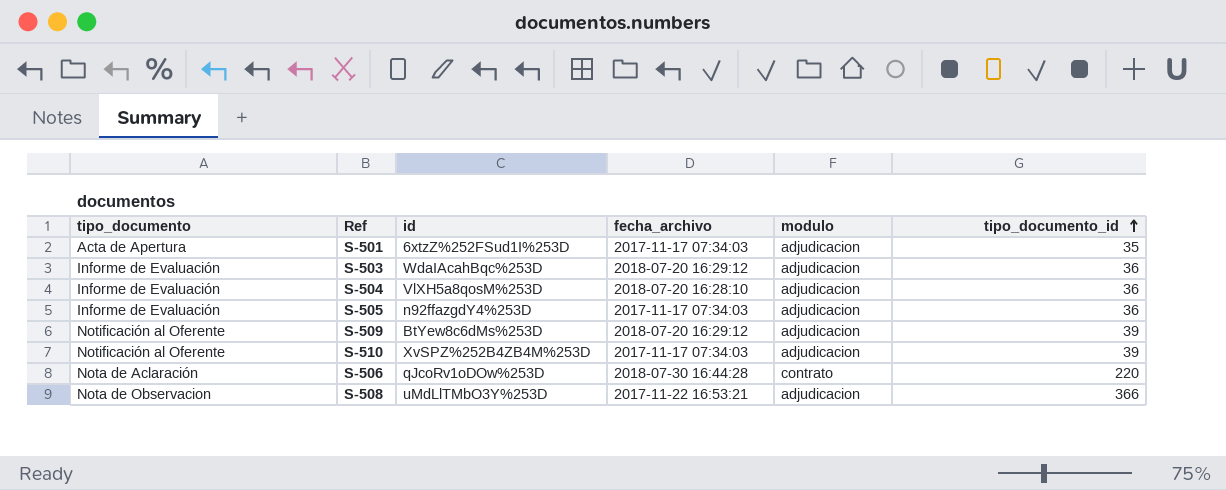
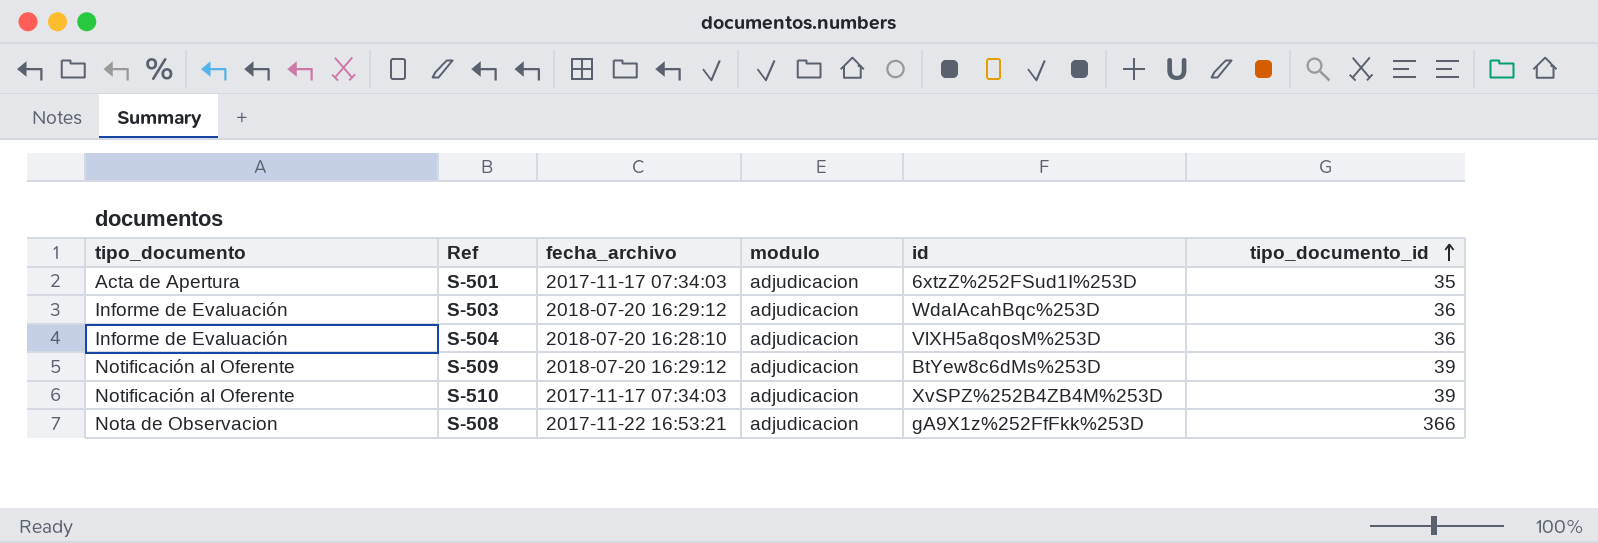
column id | position: 3 -> 5
row S-505: Informe de Evaluación | n92ffazgdY4%253D | 2017-11-17 07:34:03 | adjudicacion | 36 -> none
row S-506: Nota de Aclaración | qJcoRv1oDOw%253D | 2018-07-30 16:44:28 | contrato | 220 -> none
S-508 | id: uMdLlTMbO3Y%253D -> gA9X1z%252FfFkk%253D

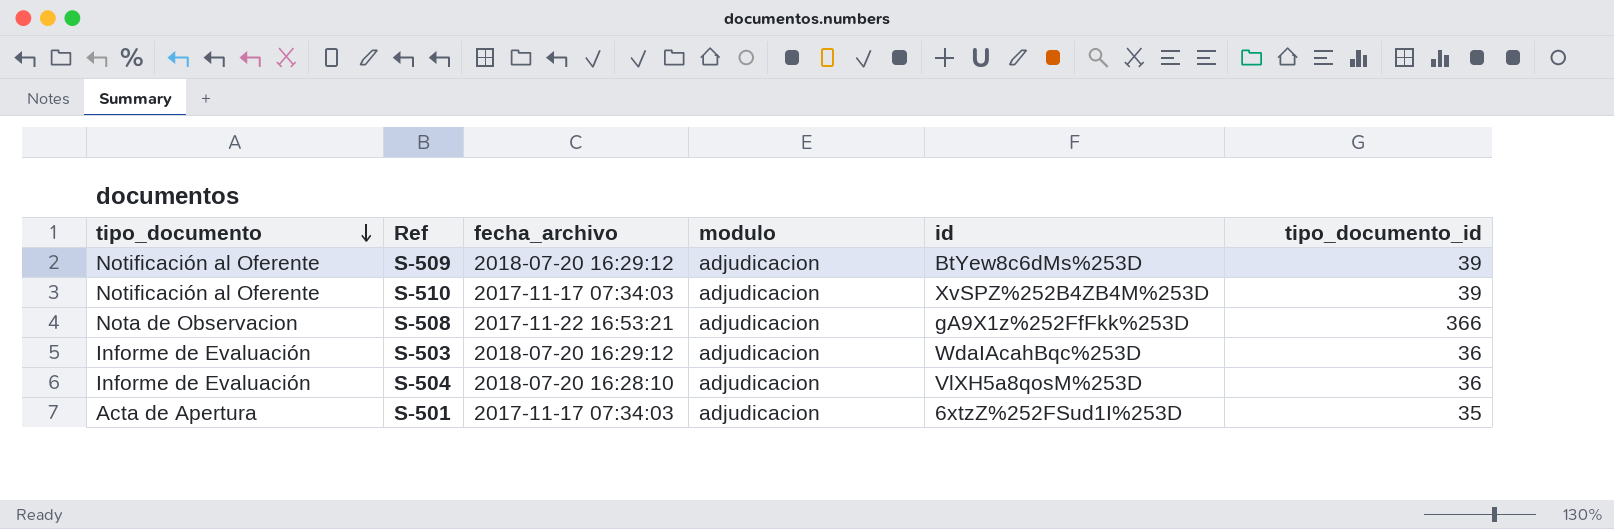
row order: tipo_documento_id ascending -> tipo_documento descending

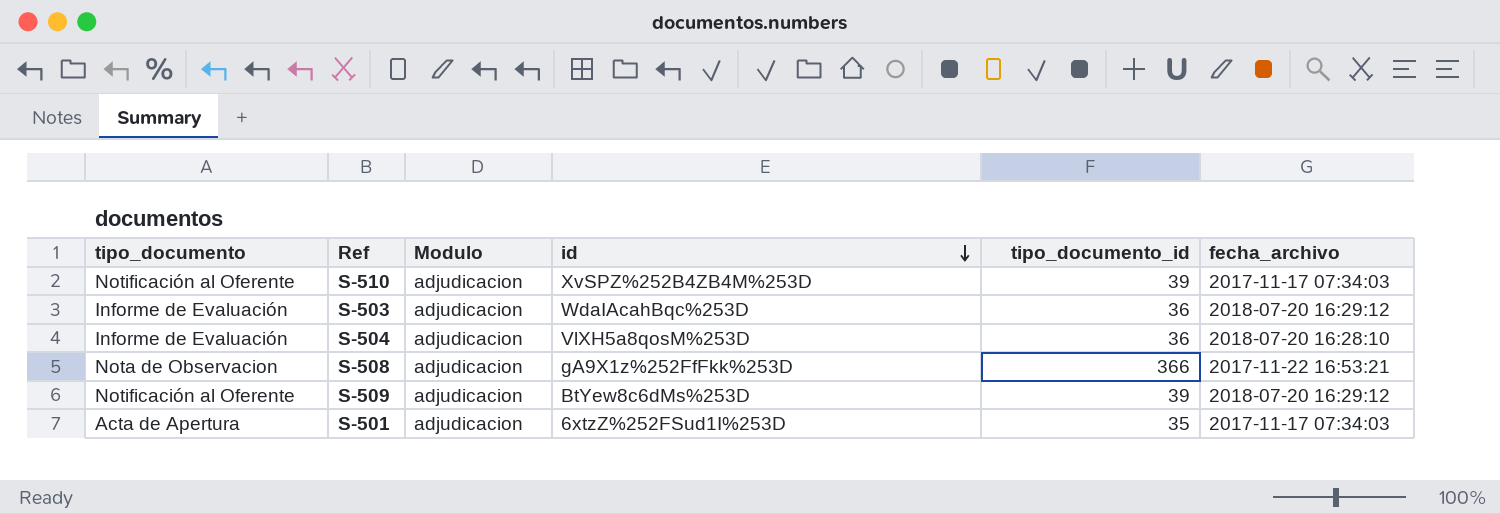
row order: tipo_documento descending -> id descending
column name: modulo -> Modulo
column fecha_archivo | position: 3 -> 6

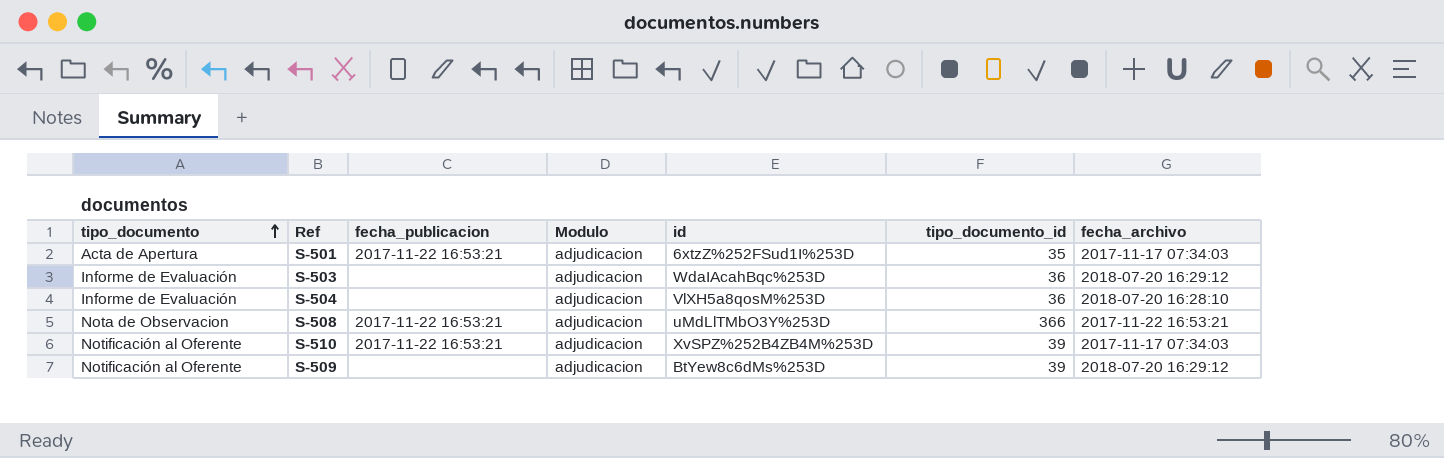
row order: id descending -> tipo_documento ascending
column fecha_publicacion | position: none -> 3
S-508 | id: gA9X1z%252FfFkk%253D -> uMdLlTMbO3Y%253D

